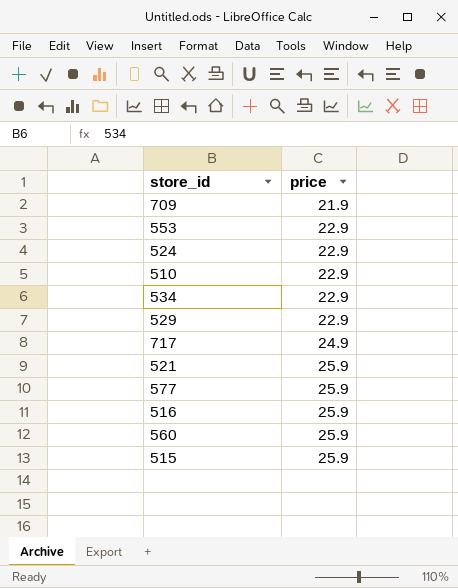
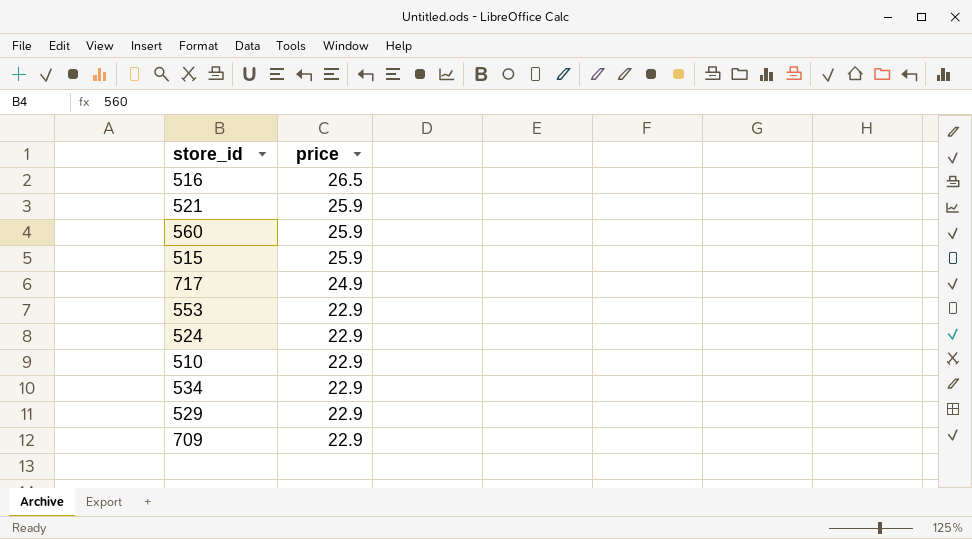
row order: price ascending -> price descending
row 577: 25.9 -> none
516 | price: 25.9 -> 26.5
709 | price: 21.9 -> 22.9

